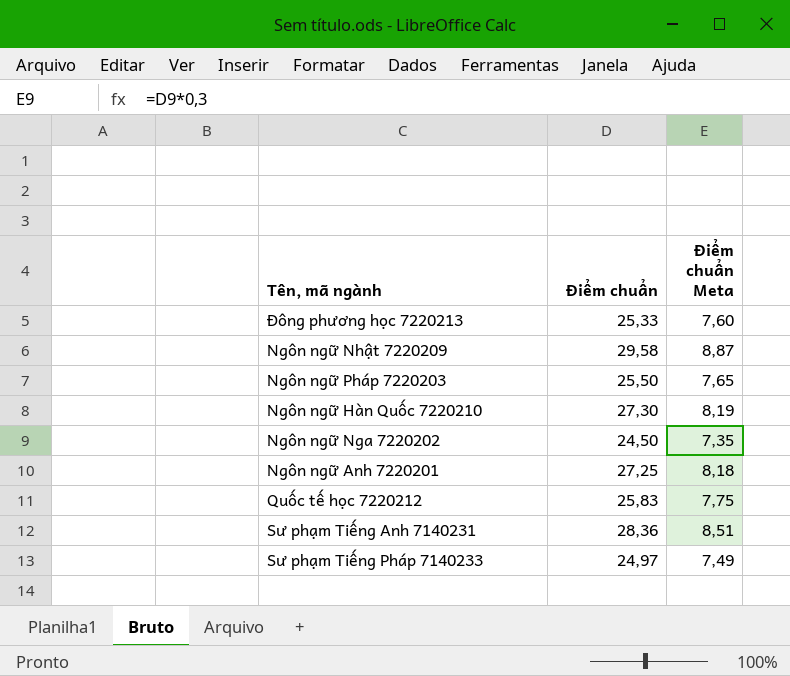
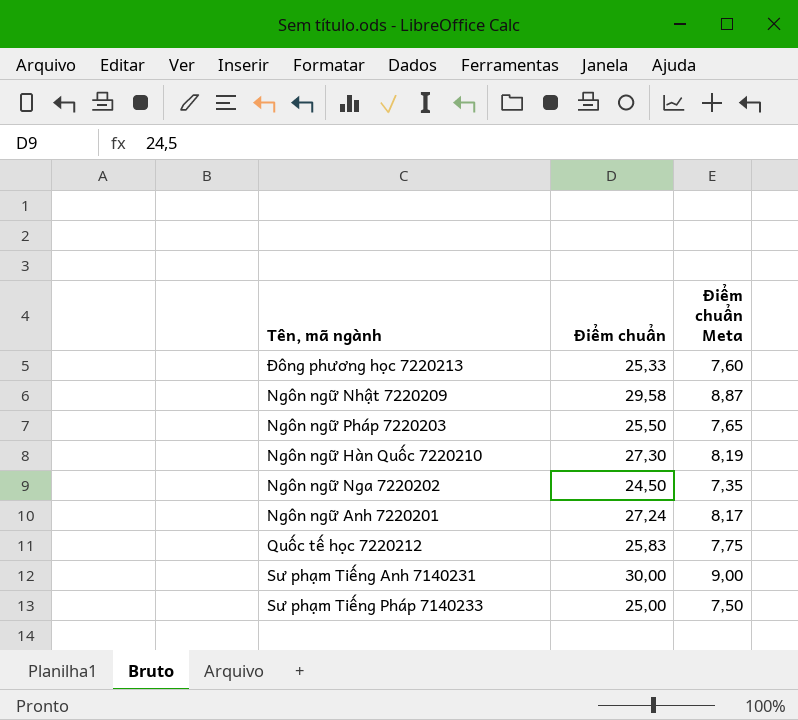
Ngôn ngữ Anh 7220201 | Điểm chuẩn: 27,25 -> 27,24
Ngôn ngữ Anh 7220201 | Điểm chuẩn Meta: 8,18 -> 8,17
Sư phạm Tiếng Anh 7140231 | Điểm chuẩn: 28,36 -> 30,00
Sư phạm Tiếng Anh 7140231 | Điểm chuẩn Meta: 8,51 -> 9,00
Sư phạm Tiếng Pháp 7140233 | Điểm chuẩn: 24,97 -> 25,00
Sư phạm Tiếng Pháp 7140233 | Điểm chuẩn Meta: 7,49 -> 7,50

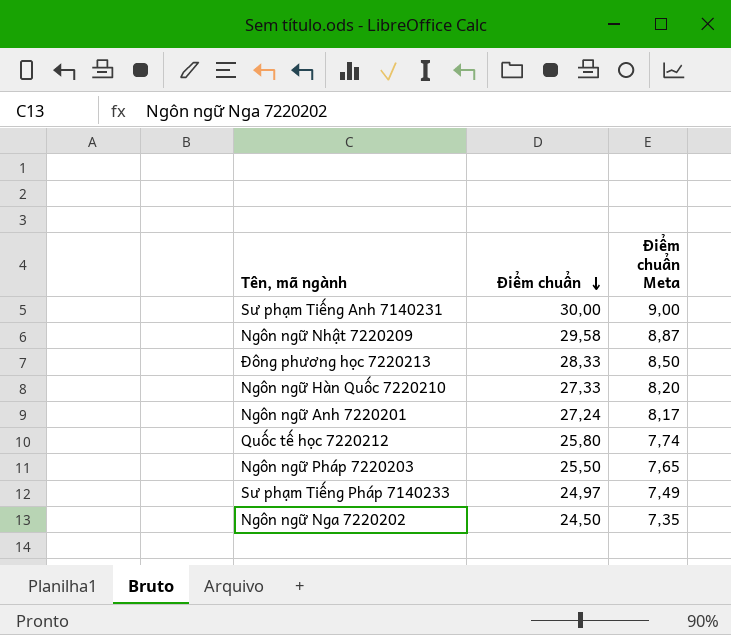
row order: none -> Điểm chuẩn descending
Đông phương học 7220213 | Điểm chuẩn: 25,33 -> 28,33
Đông phương học 7220213 | Điểm chuẩn Meta: 7,60 -> 8,50
Ngôn ngữ Hàn Quốc 7220210 | Điểm chuẩn: 27,30 -> 27,33
Ngôn ngữ Hàn Quốc 7220210 | Điểm chuẩn Meta: 8,19 -> 8,20
Quốc tế học 7220212 | Điểm chuẩn: 25,83 -> 25,80
Quốc tế học 7220212 | Điểm chuẩn Meta: 7,75 -> 7,74
Sư phạm Tiếng Pháp 7140233 | Điểm chuẩn: 25,00 -> 24,97
Sư phạm Tiếng Pháp 7140233 | Điểm chuẩn Meta: 7,50 -> 7,49

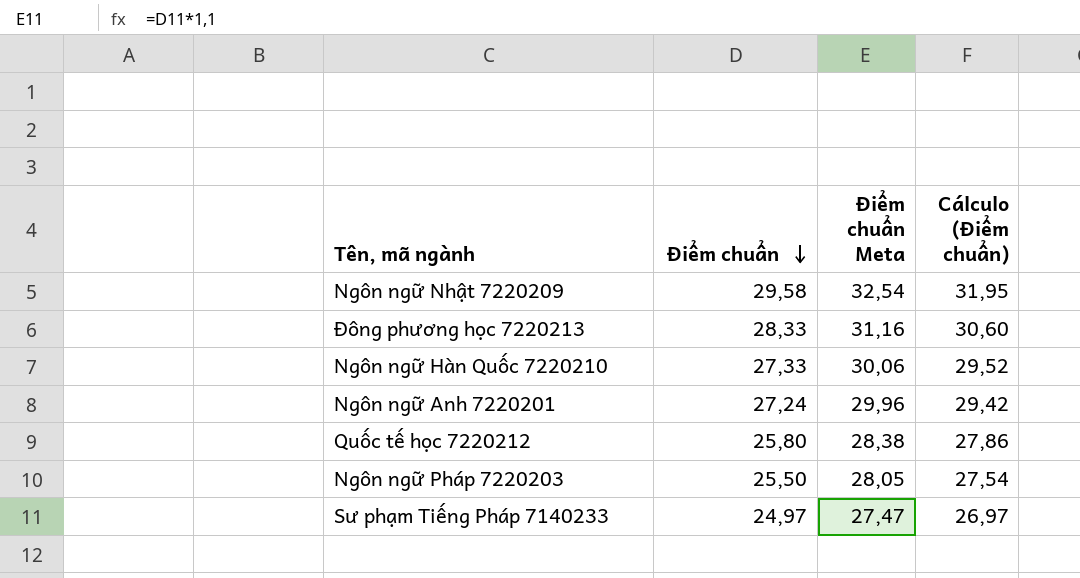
column Điểm chuẩn Meta | formula: [Điểm chuẩn] * 0,3 -> [Điểm chuẩn] * 1,1
column Cálculo (Điểm chuẩn) | formula: none -> [Điểm chuẩn] * 1,08
row Sư phạm Tiếng Anh 7140231: 30,00 | 9,00 -> none
row Ngôn ngữ Nga 7220202: 24,50 | 7,35 -> none

